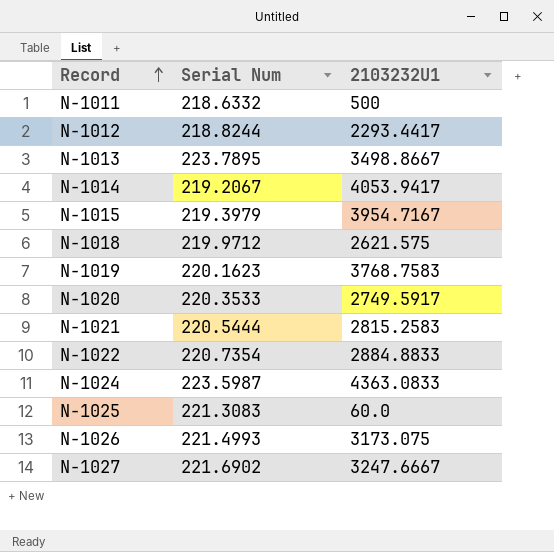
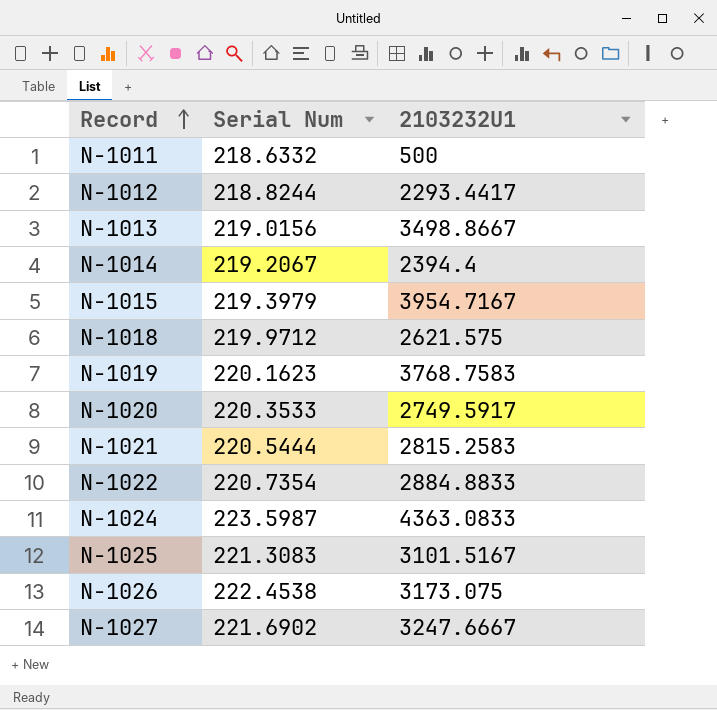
N-1013 | Serial Num: 223.7895 -> 219.0156
N-1014 | 2103232U1: 4053.9417 -> 2394.4
N-1025 | 2103232U1: 60.0 -> 3101.5167
N-1026 | Serial Num: 221.4993 -> 222.4538

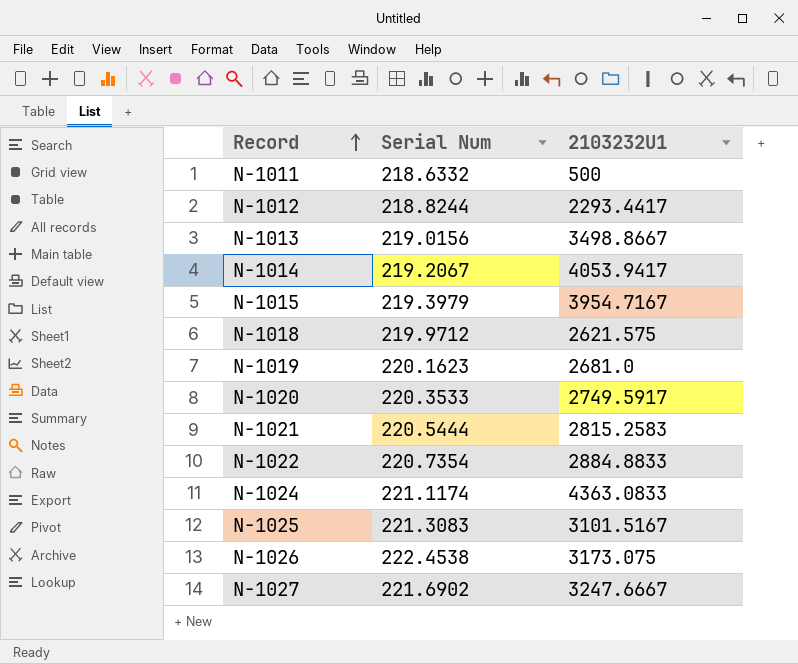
N-1014 | 2103232U1: 2394.4 -> 4053.9417
N-1019 | 2103232U1: 3768.7583 -> 2681.0
N-1024 | Serial Num: 223.5987 -> 221.1174

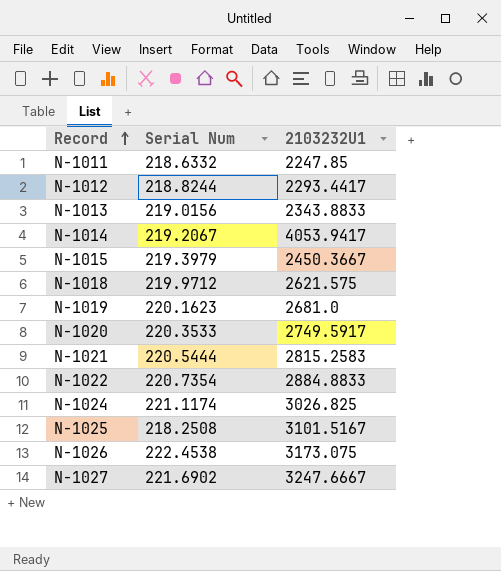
N-1011 | 2103232U1: 500 -> 2247.85
N-1013 | 2103232U1: 3498.8667 -> 2343.8833
N-1015 | 2103232U1: 3954.7167 -> 2450.3667
N-1024 | 2103232U1: 4363.0833 -> 3026.825
N-1025 | Serial Num: 221.3083 -> 218.2508

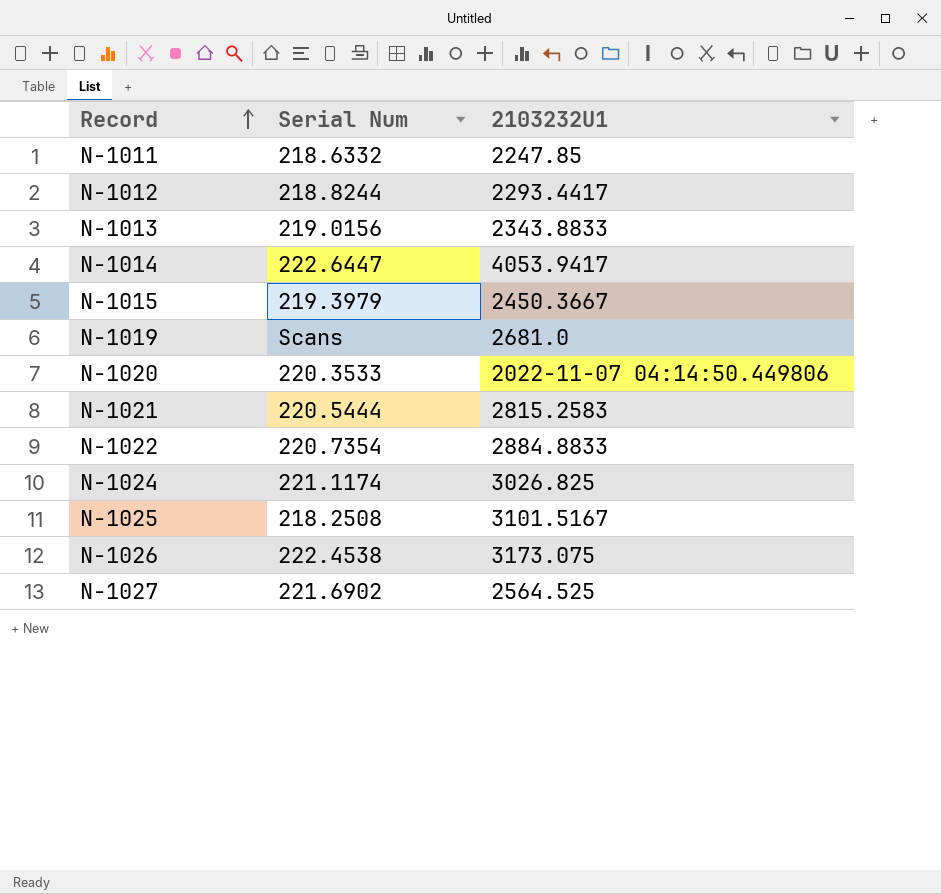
row N-1018: 219.9712 | 2621.575 -> none
N-1014 | Serial Num: 219.2067 -> 222.6447
N-1019 | Serial Num: 220.1623 -> Scans
N-1020 | 2103232U1: 2749.5917 -> 2022-11-07 04:14:50.449806
N-1027 | 2103232U1: 3247.6667 -> 2564.525

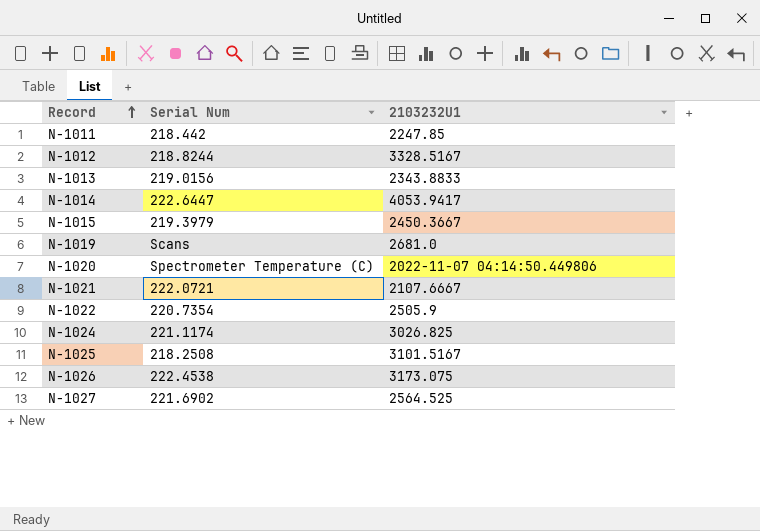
N-1011 | Serial Num: 218.6332 -> 218.442
N-1012 | 2103232U1: 2293.4417 -> 3328.5167
N-1020 | Serial Num: 220.3533 -> Spectrometer Temperature (C)
N-1021 | Serial Num: 220.5444 -> 222.0721
N-1021 | 2103232U1: 2815.2583 -> 2107.6667
N-1022 | 2103232U1: 2884.8833 -> 2505.9

